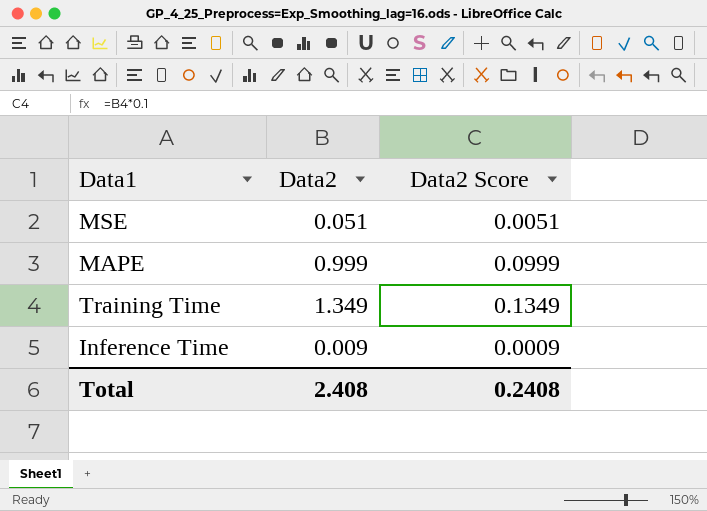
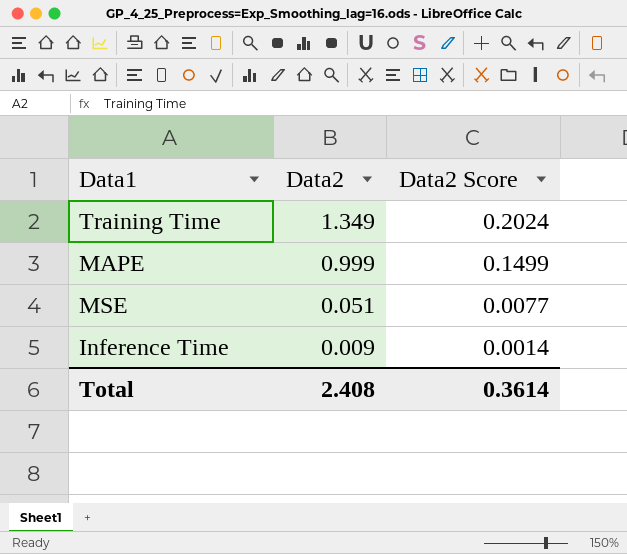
row order: none -> Data2 descending
column Data2 Score | formula: [Data2] * 0.1 -> [Data2] * 0.15
Total | Data2 Score: 0.2408 -> 0.3614

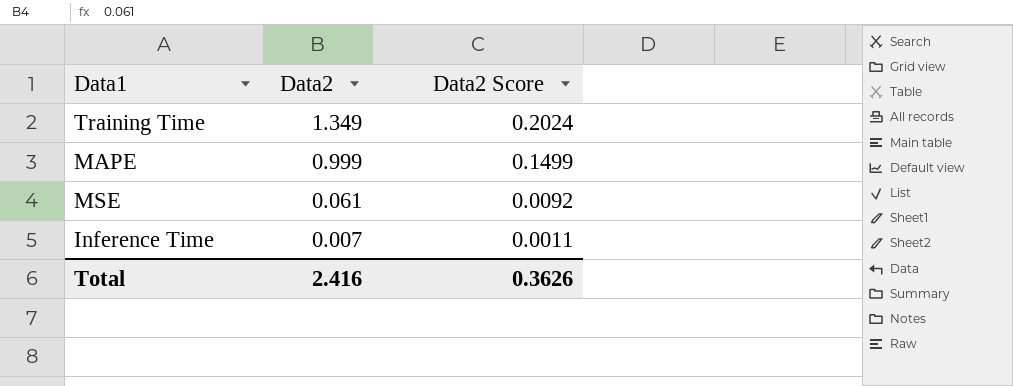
MSE | Data2: 0.051 -> 0.061
MSE | Data2 Score: 0.0077 -> 0.0092
Inference Time | Data2: 0.009 -> 0.007
Inference Time | Data2 Score: 0.0014 -> 0.0011
Total | Data2: 2.408 -> 2.416
Total | Data2 Score: 0.3614 -> 0.3626

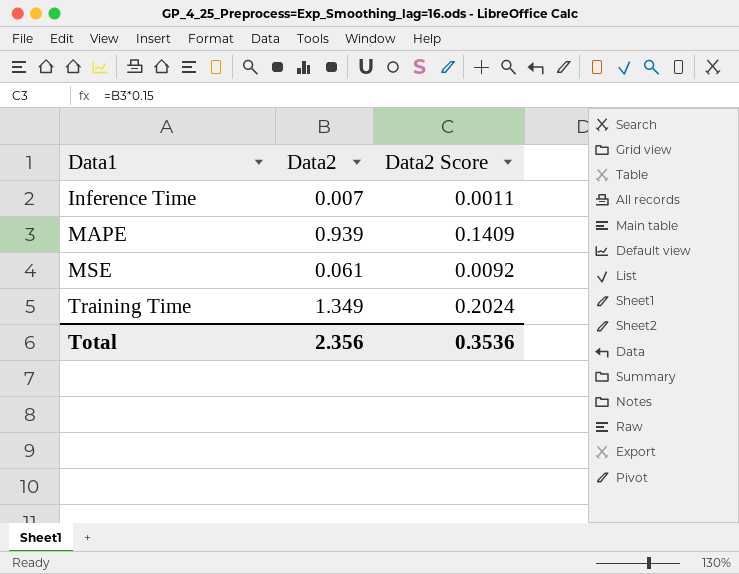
row order: Data2 descending -> Data1 ascending
MAPE | Data2: 0.999 -> 0.939
MAPE | Data2 Score: 0.1499 -> 0.1409
Total | Data2: 2.416 -> 2.356
Total | Data2 Score: 0.3626 -> 0.3536

